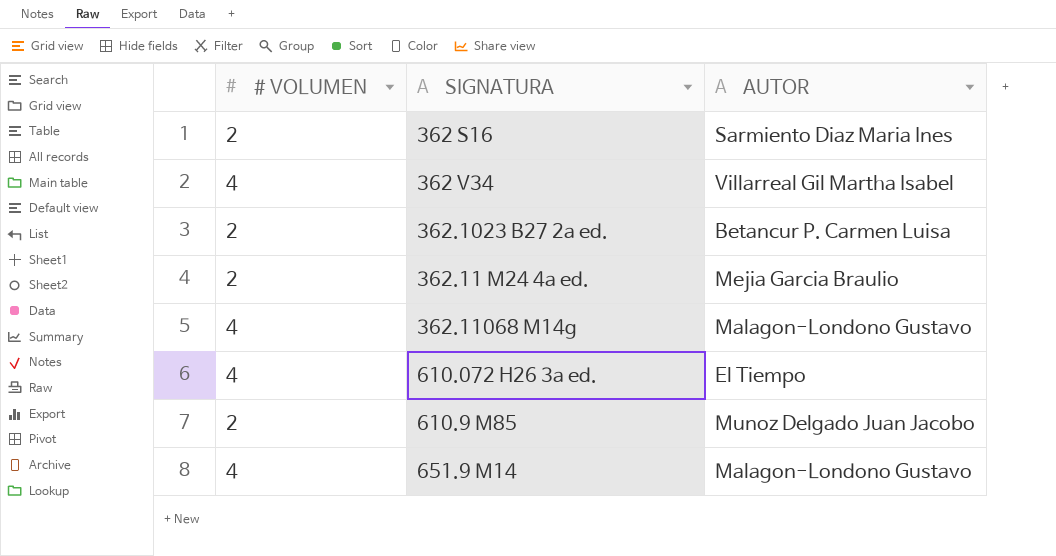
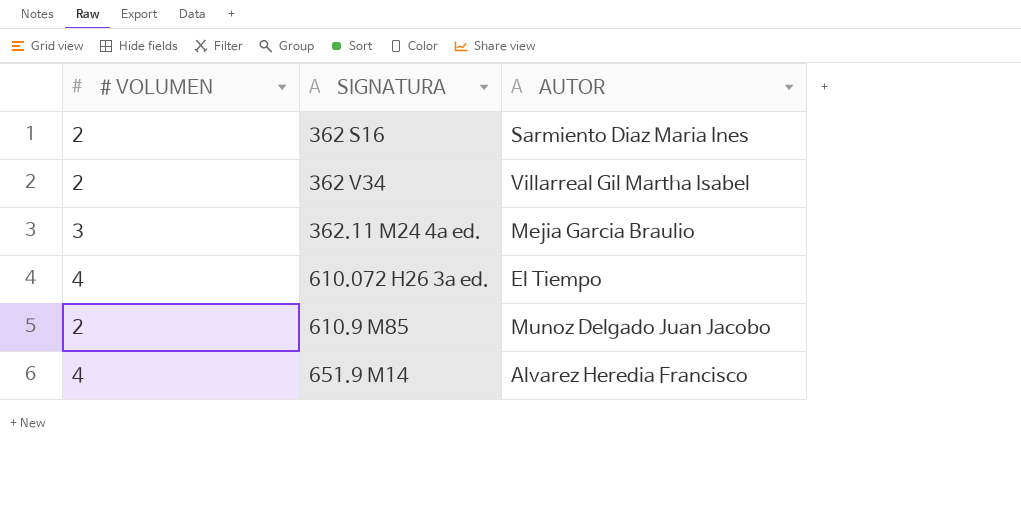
row 362.1023 B27 2a ed.: 2 | Betancur P. Carmen Luisa -> none
row 362.11068 M14g: 4 | Malagon-Londono Gustavo -> none
362 V34 | # VOLUMEN: 4 -> 2
362.11 M24 4a ed. | # VOLUMEN: 2 -> 3
651.9 M14 | AUTOR: Malagon-Londono Gustavo -> Alvarez Heredia Francisco

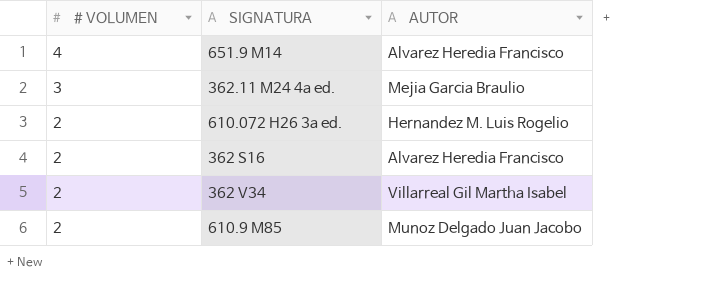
row order: none -> # VOLUMEN descending
610.072 H26 3a ed. | # VOLUMEN: 4 -> 2
610.072 H26 3a ed. | AUTOR: El Tiempo -> Hernandez M. Luis Rogelio
362 S16 | AUTOR: Sarmiento Diaz Maria Ines -> Alvarez Heredia Francisco

